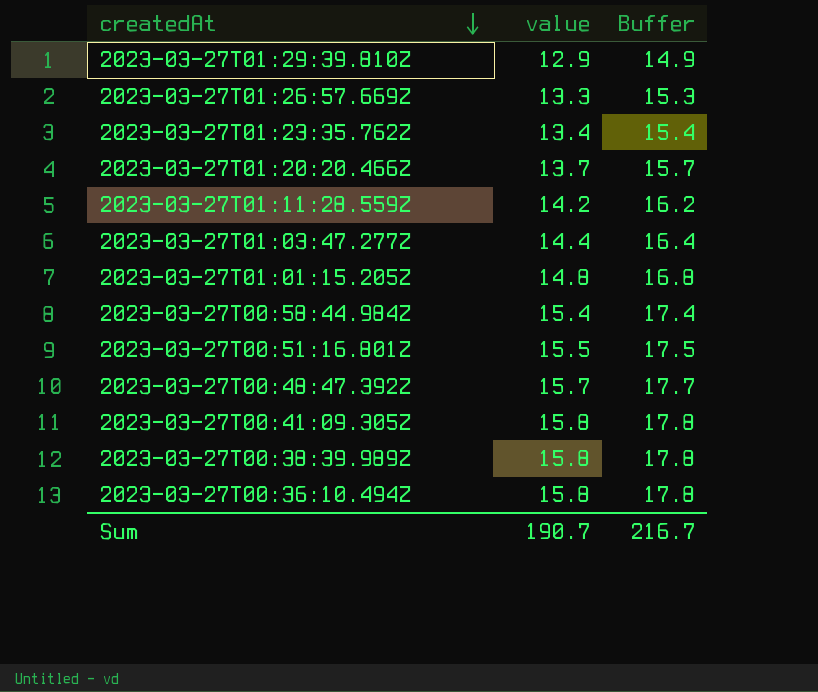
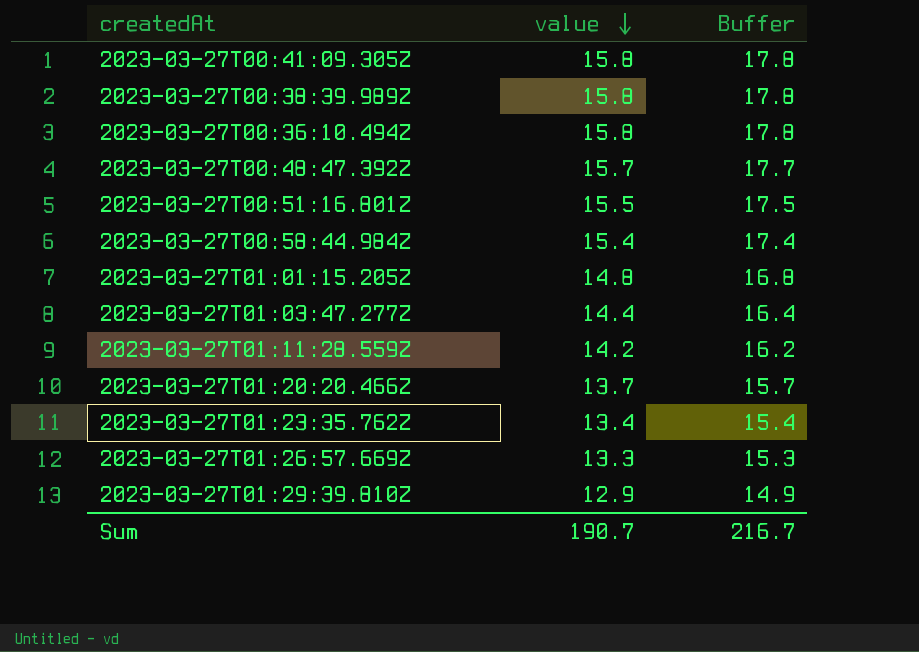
row order: createdAt descending -> value descending

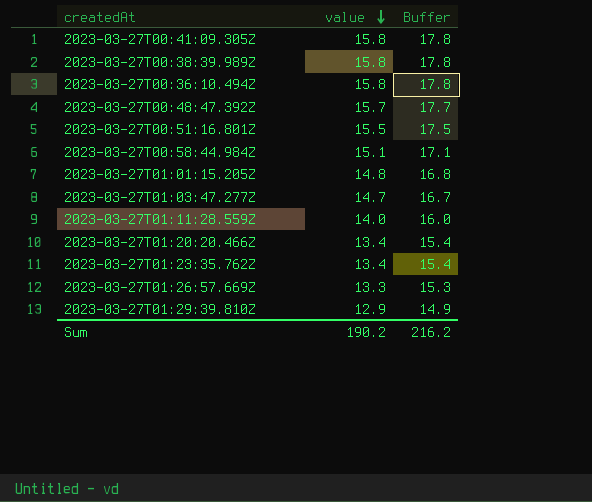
2023-03-27T00:58:44.984Z | value: 15.4 -> 15.1
2023-03-27T00:58:44.984Z | Buffer: 17.4 -> 17.1
2023-03-27T01:03:47.277Z | value: 14.4 -> 14.7
2023-03-27T01:03:47.277Z | Buffer: 16.4 -> 16.7
2023-03-27T01:11:28.559Z | value: 14.2 -> 14.0
2023-03-27T01:11:28.559Z | Buffer: 16.2 -> 16.0
2023-03-27T01:20:20.466Z | value: 13.7 -> 13.4
2023-03-27T01:20:20.466Z | Buffer: 15.7 -> 15.4
Sum | value: 190.7 -> 190.2
Sum | Buffer: 216.7 -> 216.2

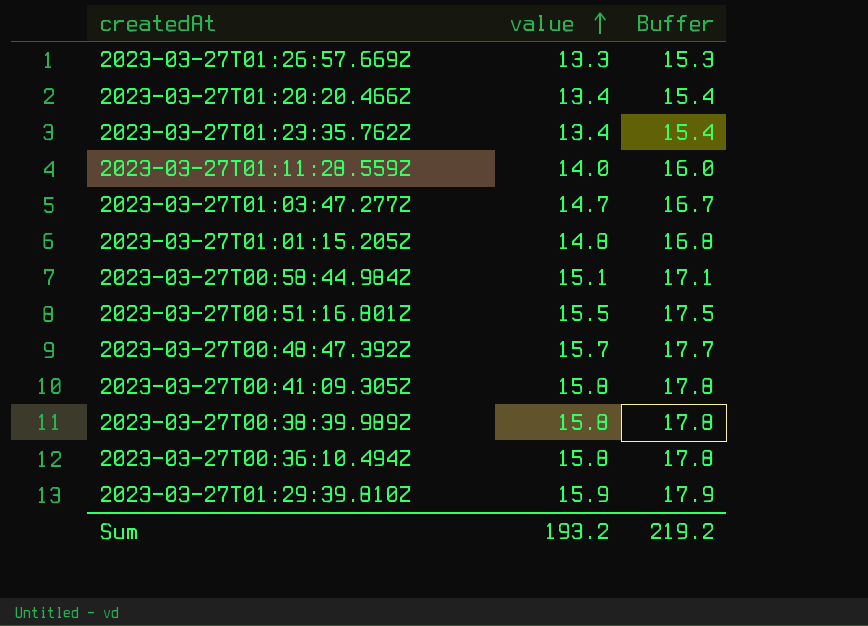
row order: value descending -> value ascending
2023-03-27T01:29:39.810Z | value: 12.9 -> 15.9
2023-03-27T01:29:39.810Z | Buffer: 14.9 -> 17.9
Sum | value: 190.2 -> 193.2
Sum | Buffer: 216.2 -> 219.2

